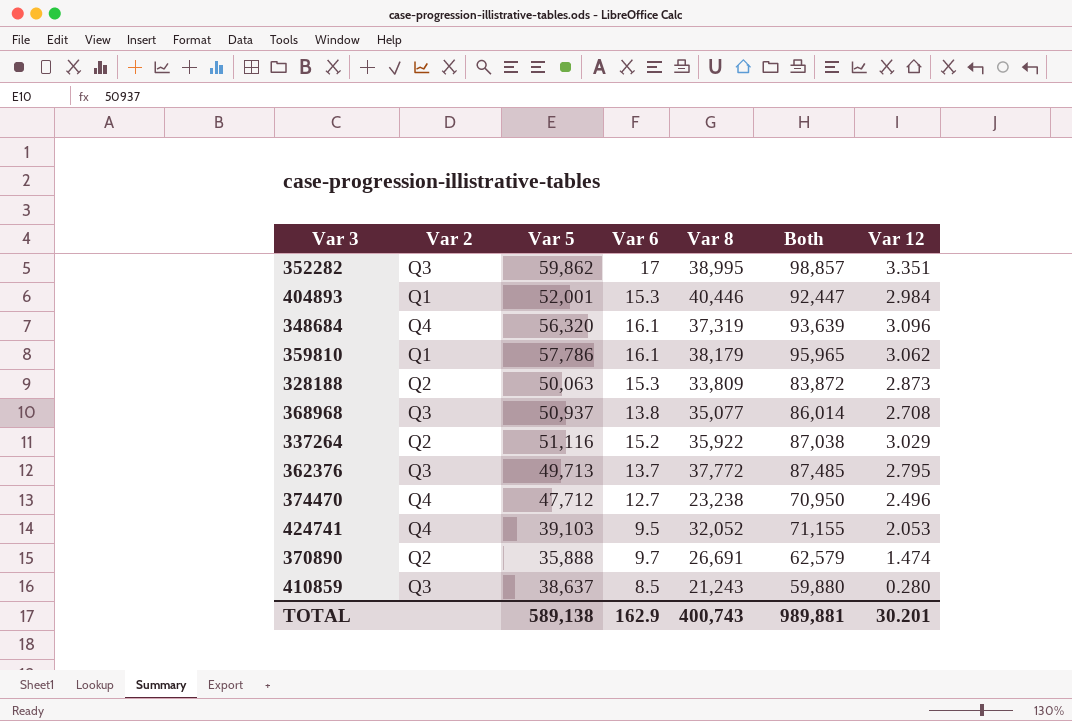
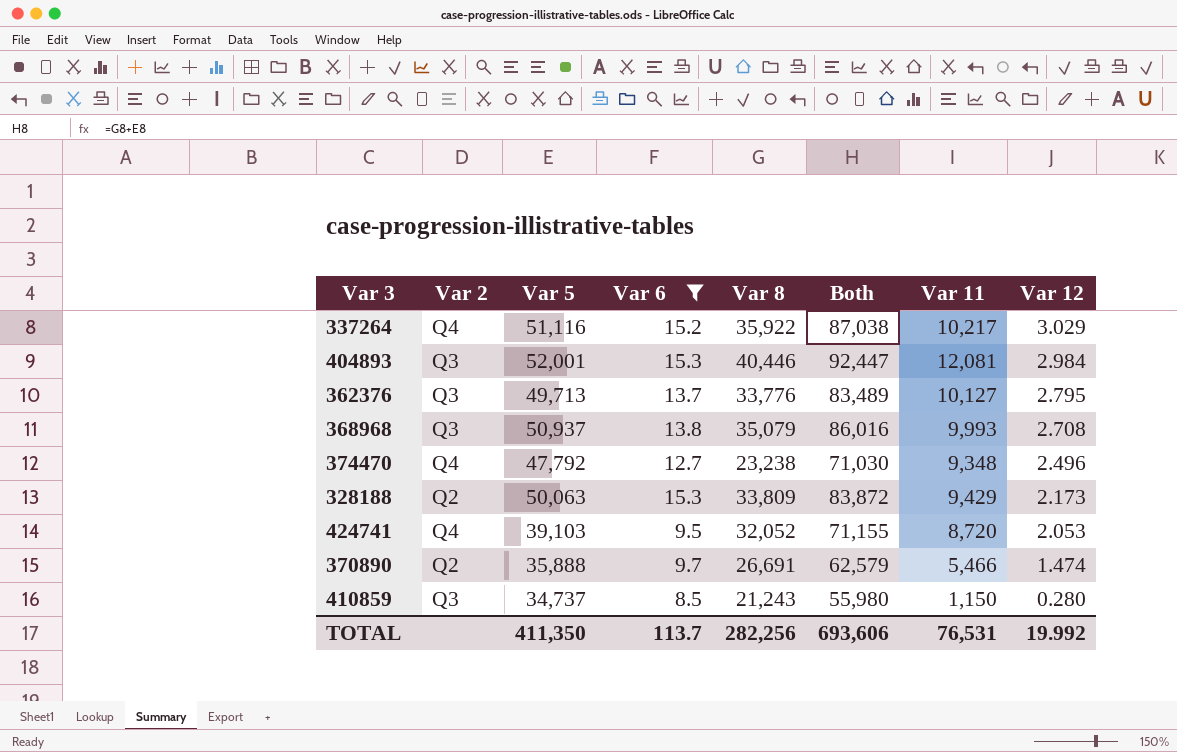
filter: none -> Var 6 <= 15.3
row order: none -> Var 12 descending
column Var 11 | position: none -> 7
337264 | Var 2: Q2 -> Q4
404893 | Var 2: Q1 -> Q3
362376 | Var 8: 37,772 -> 33,776
362376 | Both: 87,485 -> 83,489
368968 | Var 8: 35,077 -> 35,079
368968 | Both: 86,014 -> 86,016
374470 | Var 5: 47,712 -> 47,792
374470 | Both: 70,950 -> 71,030
328188 | Var 12: 2.873 -> 2.173
410859 | Var 5: 38,637 -> 34,737
410859 | Both: 59,880 -> 55,980
TOTAL | Var 5: 589,138 -> 411,350
TOTAL | Var 6: 162.9 -> 113.7
TOTAL | Var 8: 400,743 -> 282,256
TOTAL | Both: 989,881 -> 693,606
TOTAL | Var 12: 30.201 -> 19.992

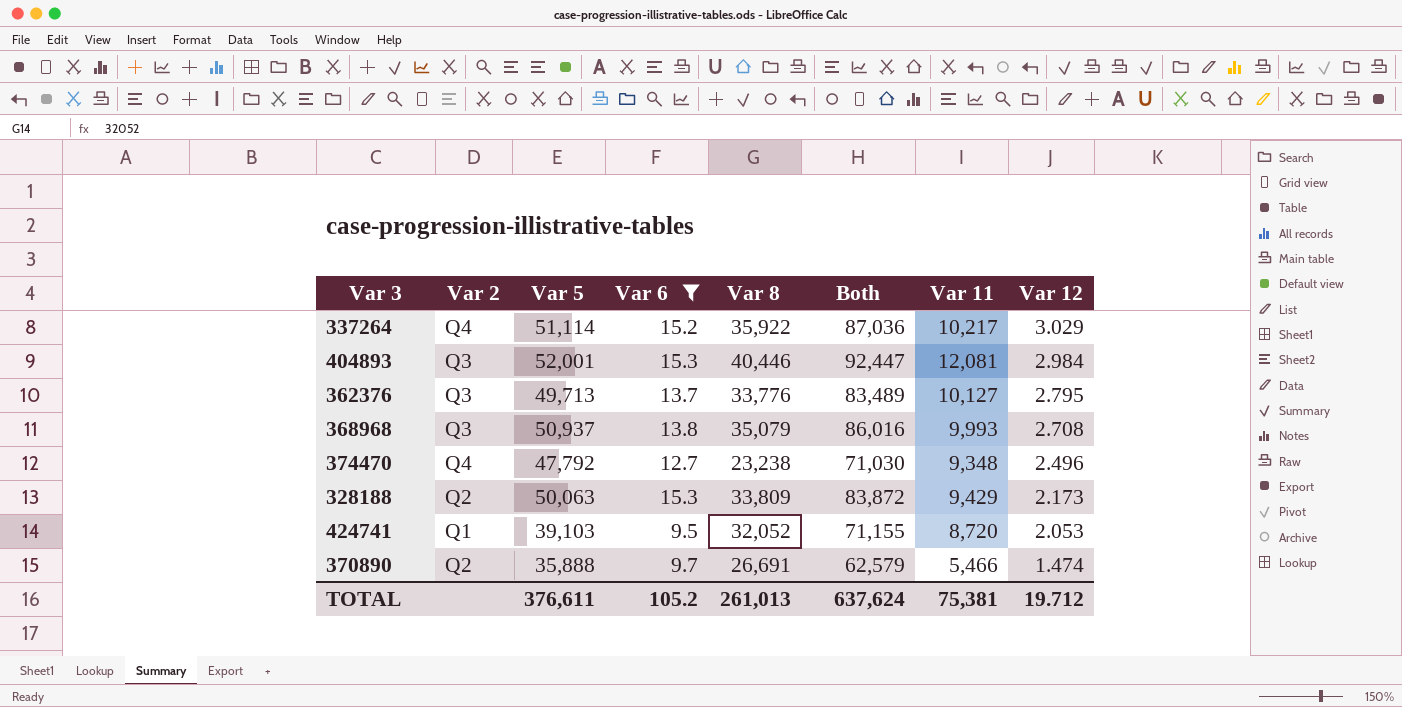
row 410859: Q3 | 34,737 | 8.5 | 21,243 | 55,980 | 1,150 | 0.280 -> none
337264 | Var 5: 51,116 -> 51,114
337264 | Both: 87,038 -> 87,036
424741 | Var 2: Q4 -> Q1
TOTAL | Var 5: 411,350 -> 376,611
TOTAL | Var 6: 113.7 -> 105.2
TOTAL | Var 8: 282,256 -> 261,013
TOTAL | Both: 693,606 -> 637,624
TOTAL | Var 11: 76,531 -> 75,381
TOTAL | Var 12: 19.992 -> 19.712

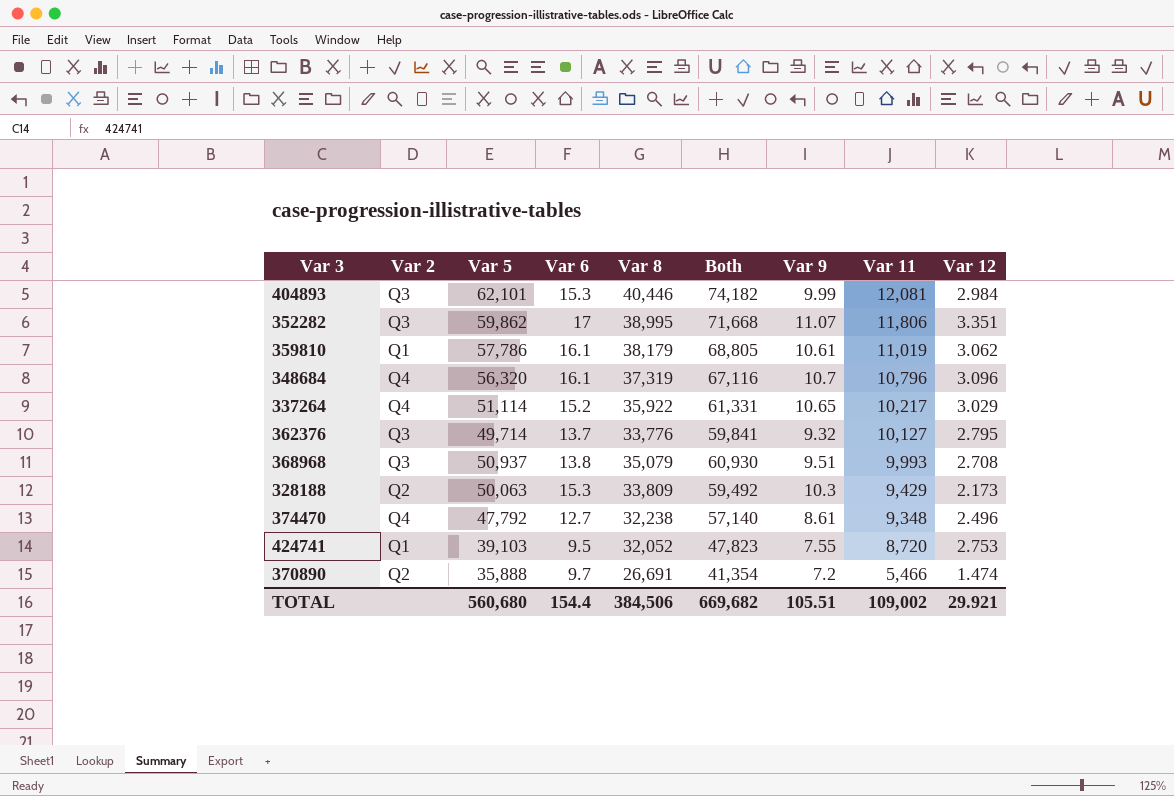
filter: Var 6 <= 15.3 -> none
row order: Var 12 descending -> Var 11 descending
column Both | formula: [Var 5] + [Var 8] -> [Var 5] + [Var 11]
column Var 9 | position: none -> 7
404893 | Var 5: 52,001 -> 62,101
362376 | Var 5: 49,713 -> 49,714
374470 | Var 8: 23,238 -> 32,238
424741 | Var 12: 2.053 -> 2.753
TOTAL | Var 5: 376,611 -> 560,680
TOTAL | Var 6: 105.2 -> 154.4
TOTAL | Var 8: 261,013 -> 384,506
TOTAL | Both: 637,624 -> 669,682
TOTAL | Var 11: 75,381 -> 109,002
TOTAL | Var 12: 19.712 -> 29.921

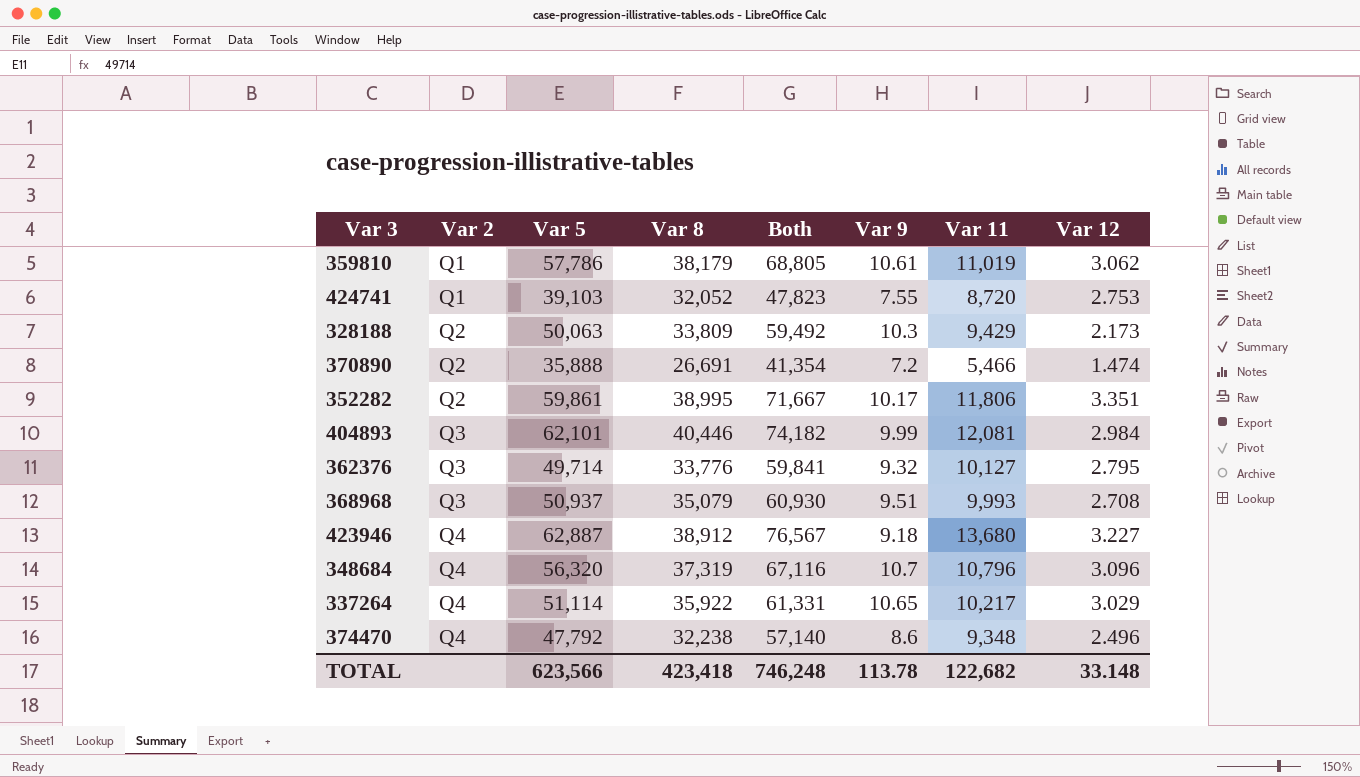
row order: Var 11 descending -> Var 2 ascending
column Var 6 | position: 4 -> none
352282 | Var 2: Q3 -> Q2
352282 | Var 5: 59,862 -> 59,861
352282 | Both: 71,668 -> 71,667
352282 | Var 9: 11.07 -> 10.17
row 423946: none -> Q4 | 62,887 | 38,912 | 76,567 | 9.18 | 13,680 | 3.227
374470 | Var 9: 8.61 -> 8.6
TOTAL | Var 5: 560,680 -> 623,566
TOTAL | Var 8: 384,506 -> 423,418
TOTAL | Both: 669,682 -> 746,248
TOTAL | Var 9: 105.51 -> 113.78
TOTAL | Var 11: 109,002 -> 122,682
TOTAL | Var 12: 29.921 -> 33.148

